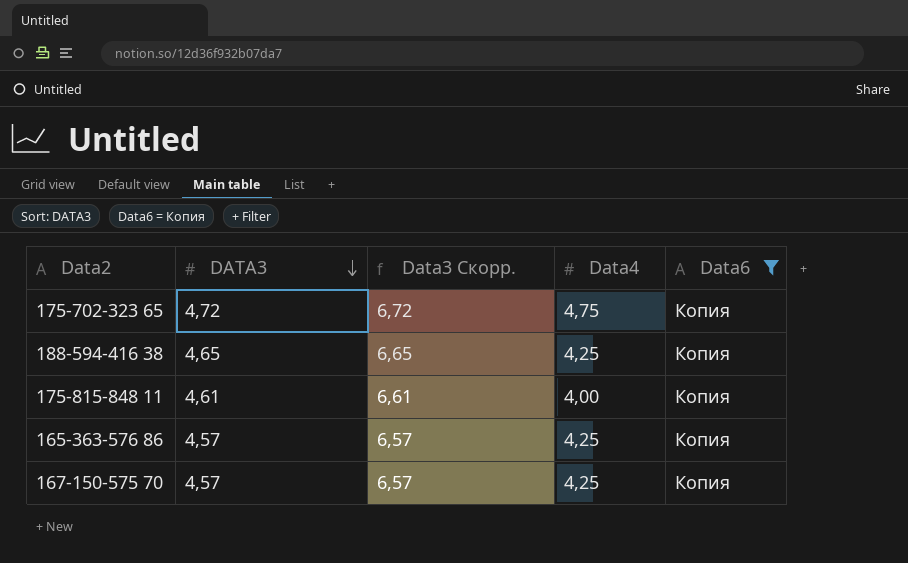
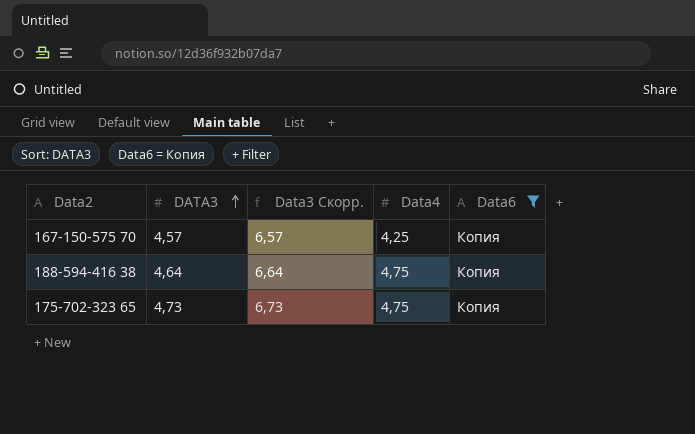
row order: DATA3 descending -> DATA3 ascending
row 175-815-848 11: 4,61 | 6,61 | 4,00 | Копия -> none
row 165-363-576 86: 4,57 | 6,57 | 4,25 | Копия -> none
188-594-416 38 | DATA3: 4,65 -> 4,64
188-594-416 38 | Data3 Скорр.: 6,65 -> 6,64
188-594-416 38 | Data4: 4,25 -> 4,75
175-702-323 65 | DATA3: 4,72 -> 4,73
175-702-323 65 | Data3 Скорр.: 6,72 -> 6,73

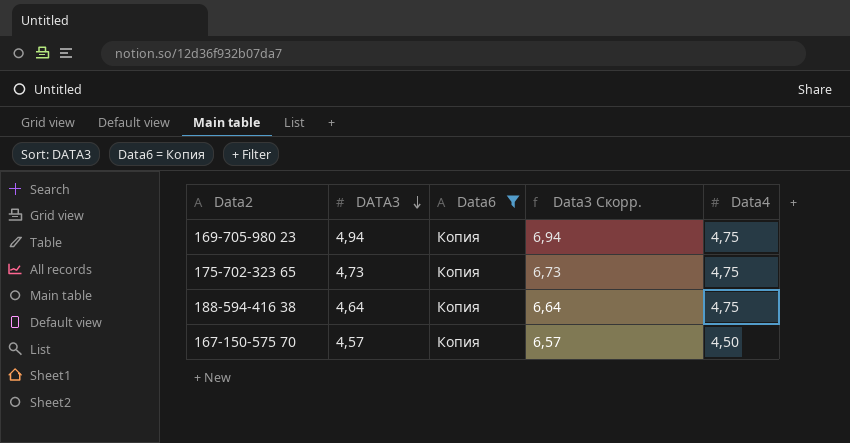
row order: DATA3 ascending -> DATA3 descending
column Data6 | position: 5 -> 3
row 169-705-980 23: none -> 4,94 | Копия | 6,94 | 4,75
167-150-575 70 | Data4: 4,25 -> 4,50

